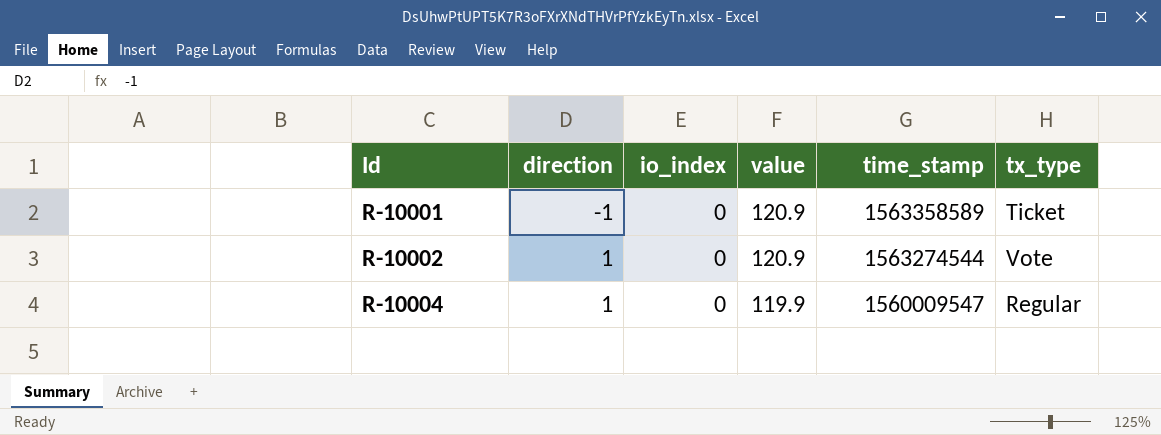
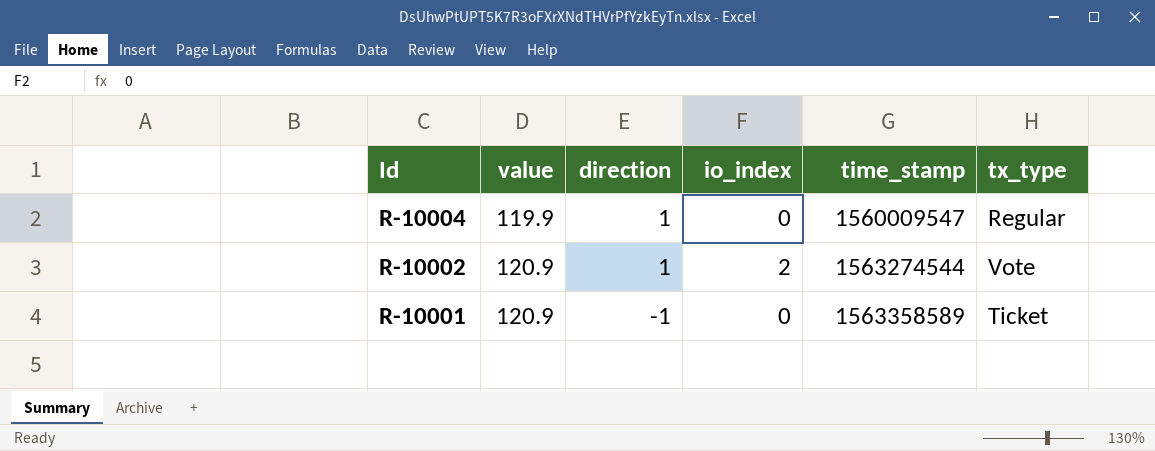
row order: Id ascending -> Id descending
column value | position: 4 -> 2
R-10002 | io_index: 0 -> 2

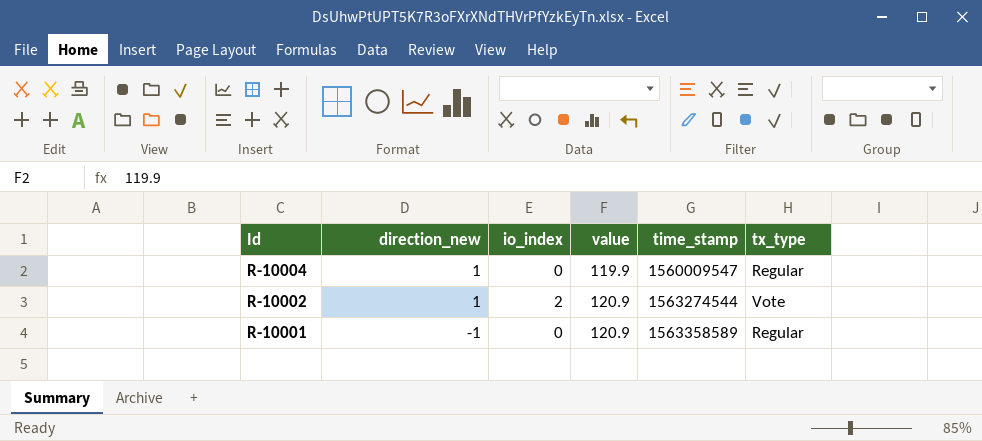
column name: direction -> direction_new
column value | position: 2 -> 4
R-10001 | tx_type: Ticket -> Regular

